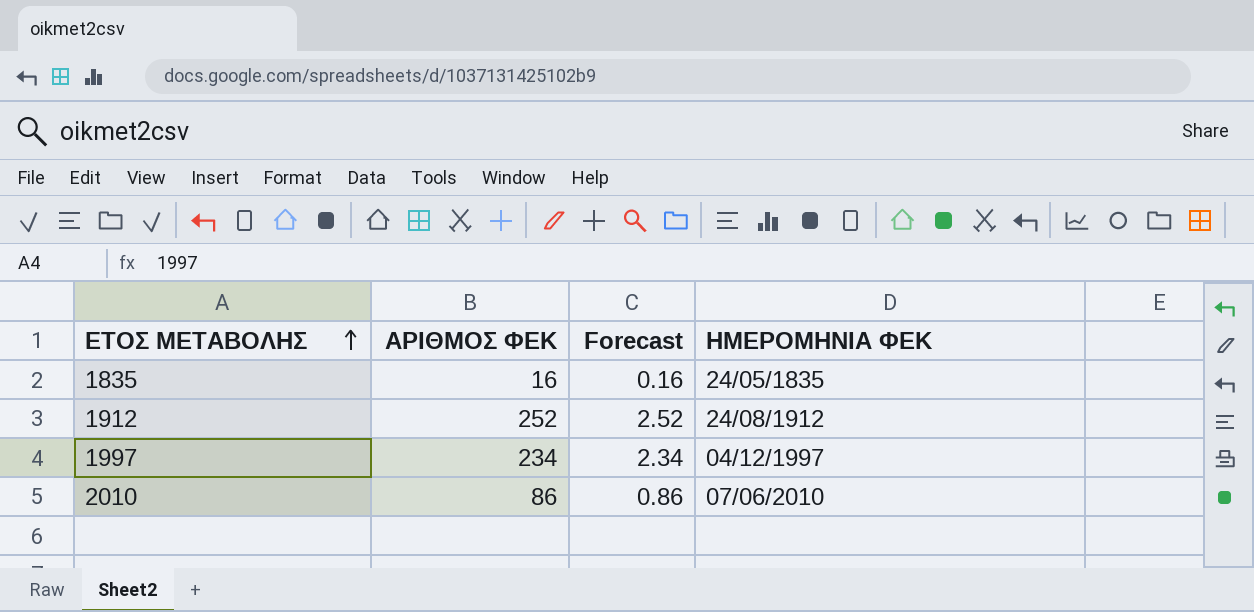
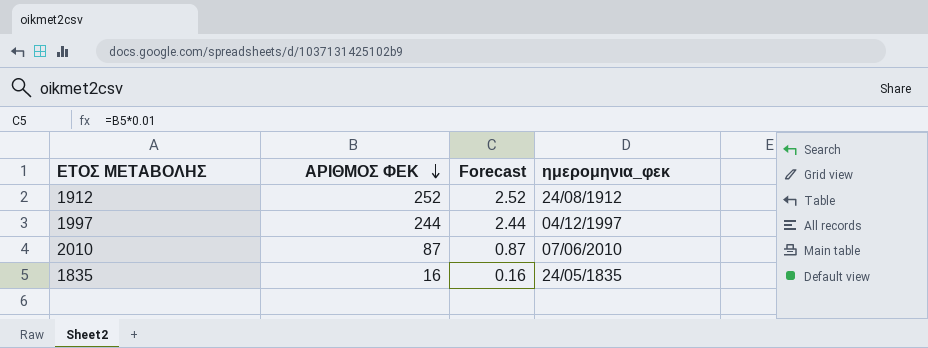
row order: ΕΤΟΣ ΜΕΤΑΒΟΛΗΣ ascending -> ΑΡΙΘΜΟΣ ΦΕΚ descending
column name: ΗΜΕΡΟΜΗΝΙΑ ΦΕΚ -> ημερομηνια_φεκ
1997 | ΑΡΙΘΜΟΣ ΦΕΚ: 234 -> 244
1997 | Forecast: 2.34 -> 2.44
2010 | ΑΡΙΘΜΟΣ ΦΕΚ: 86 -> 87
2010 | Forecast: 0.86 -> 0.87

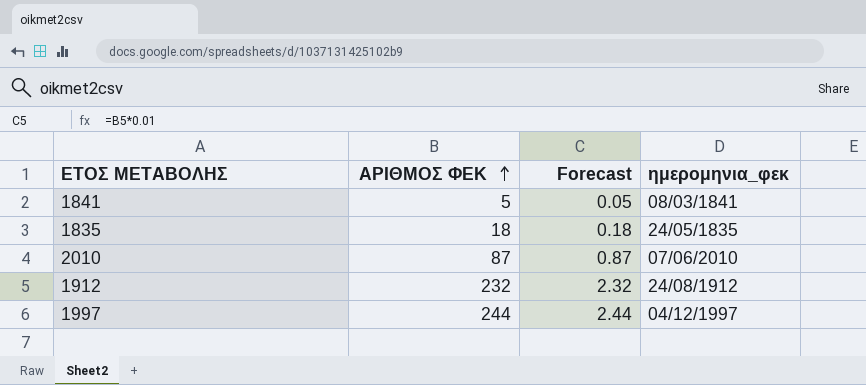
row order: ΑΡΙΘΜΟΣ ΦΕΚ descending -> ΑΡΙΘΜΟΣ ΦΕΚ ascending
row 1841: none -> 5 | 0.05 | 08/03/1841
1835 | ΑΡΙΘΜΟΣ ΦΕΚ: 16 -> 18
1835 | Forecast: 0.16 -> 0.18
1912 | ΑΡΙΘΜΟΣ ΦΕΚ: 252 -> 232
1912 | Forecast: 2.52 -> 2.32

